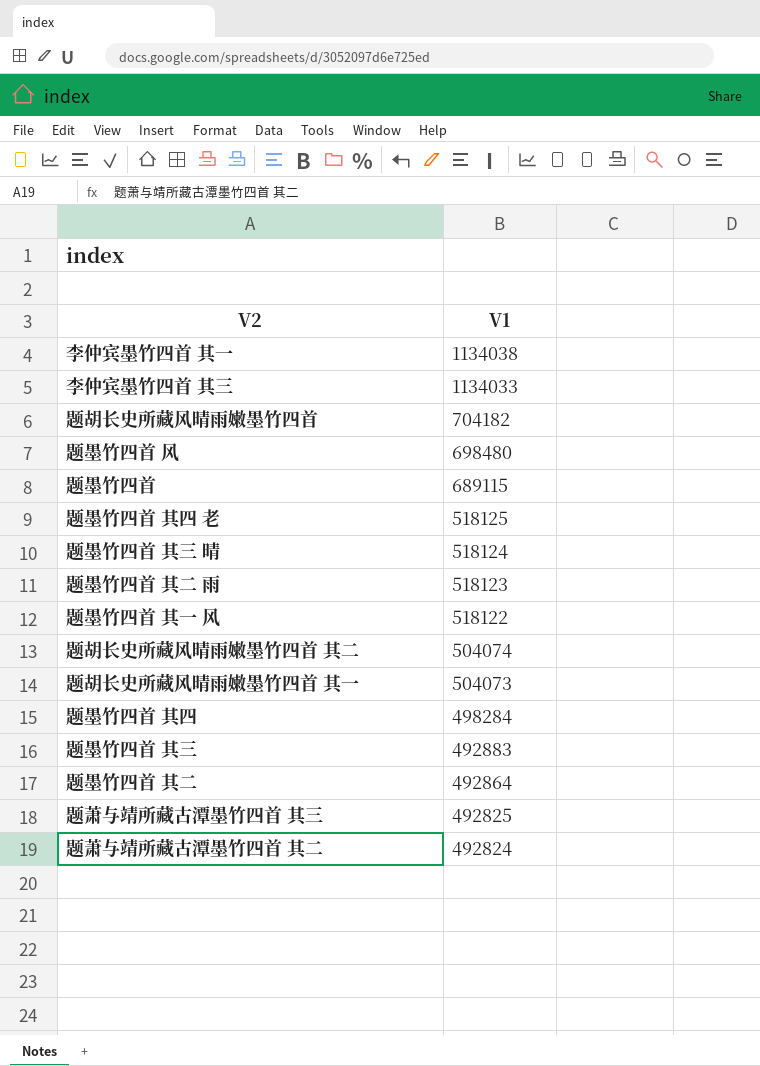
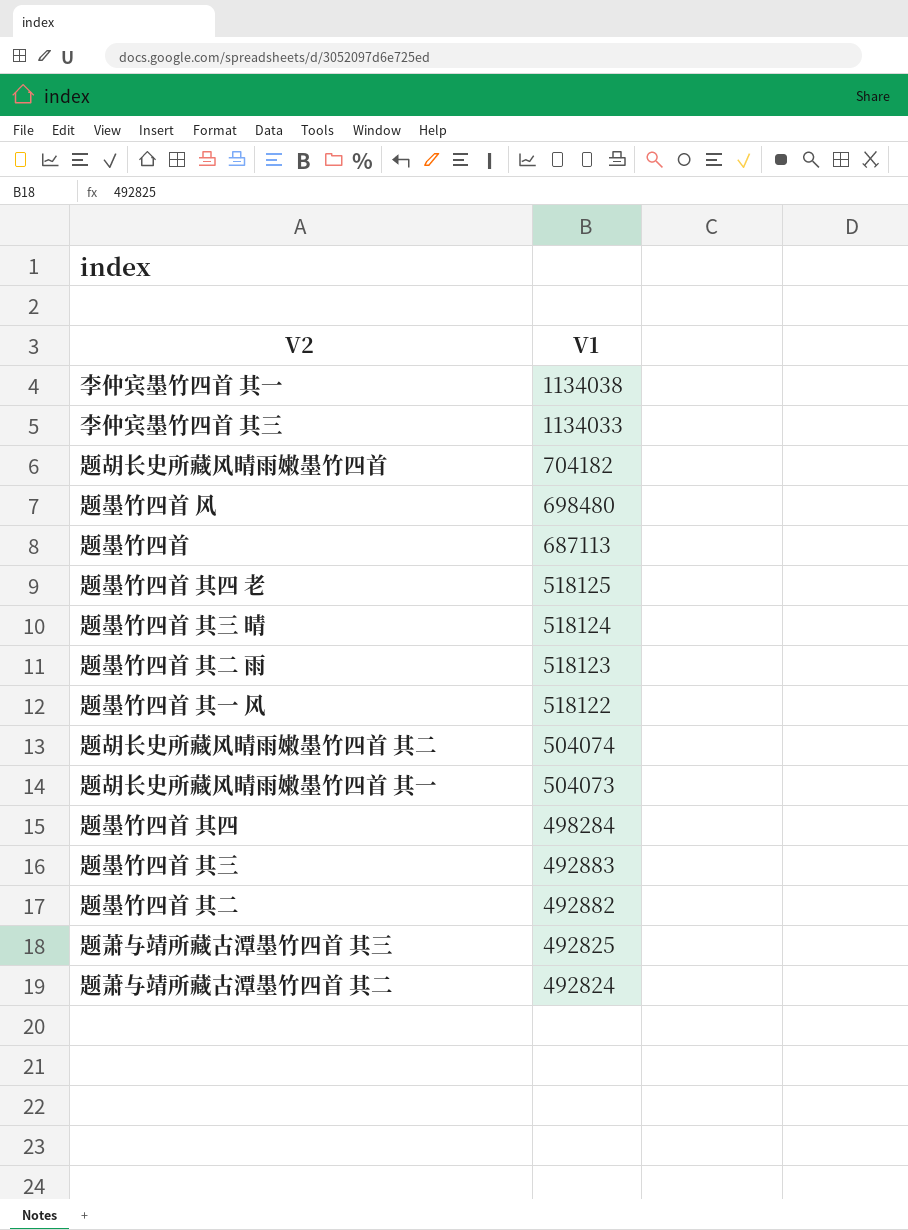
题墨竹四首 | V1: 689115 -> 687113
题墨竹四首 其二 | V1: 492864 -> 492882

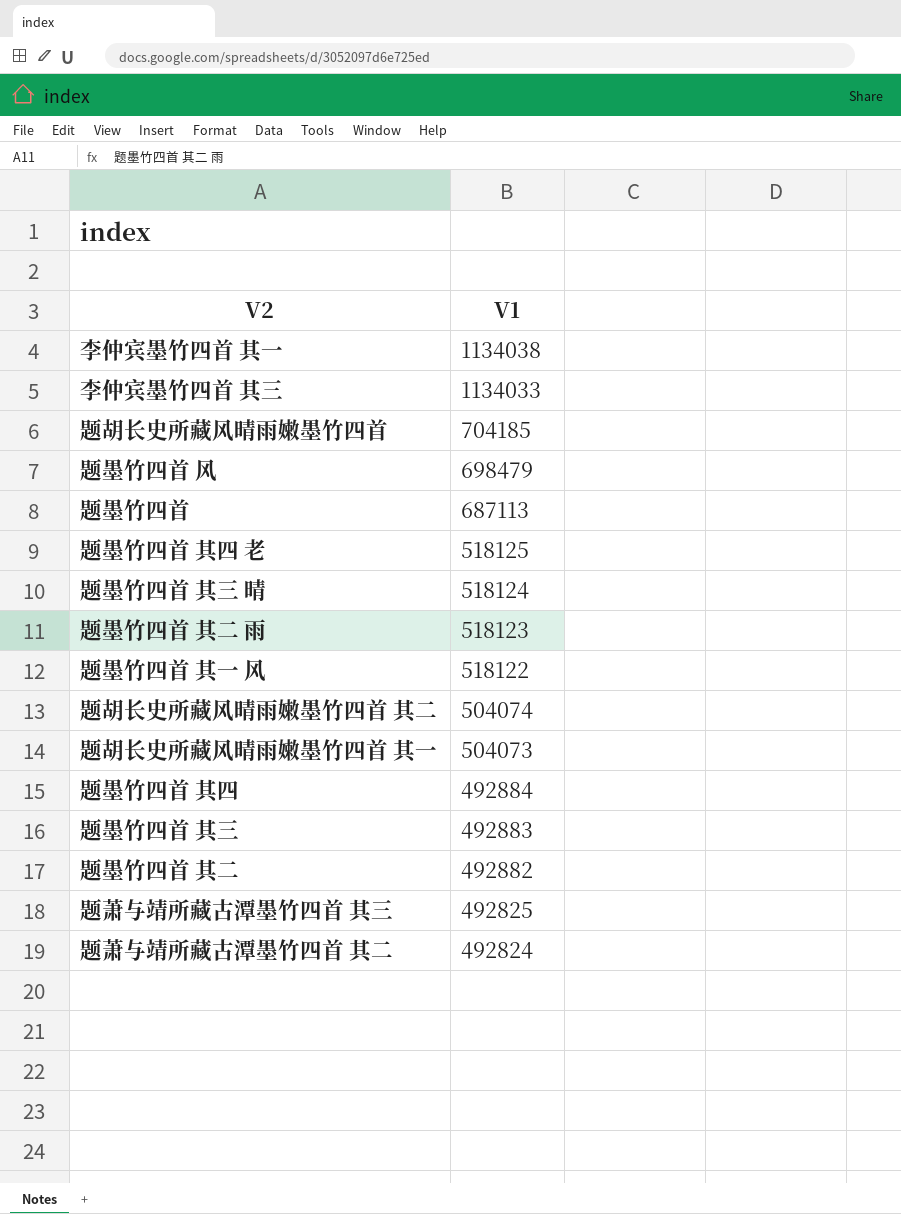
题胡长史所藏风晴雨嫩墨竹四首 | V1: 704182 -> 704185
题墨竹四首 风 | V1: 698480 -> 698479
题墨竹四首 其四 | V1: 498284 -> 492884

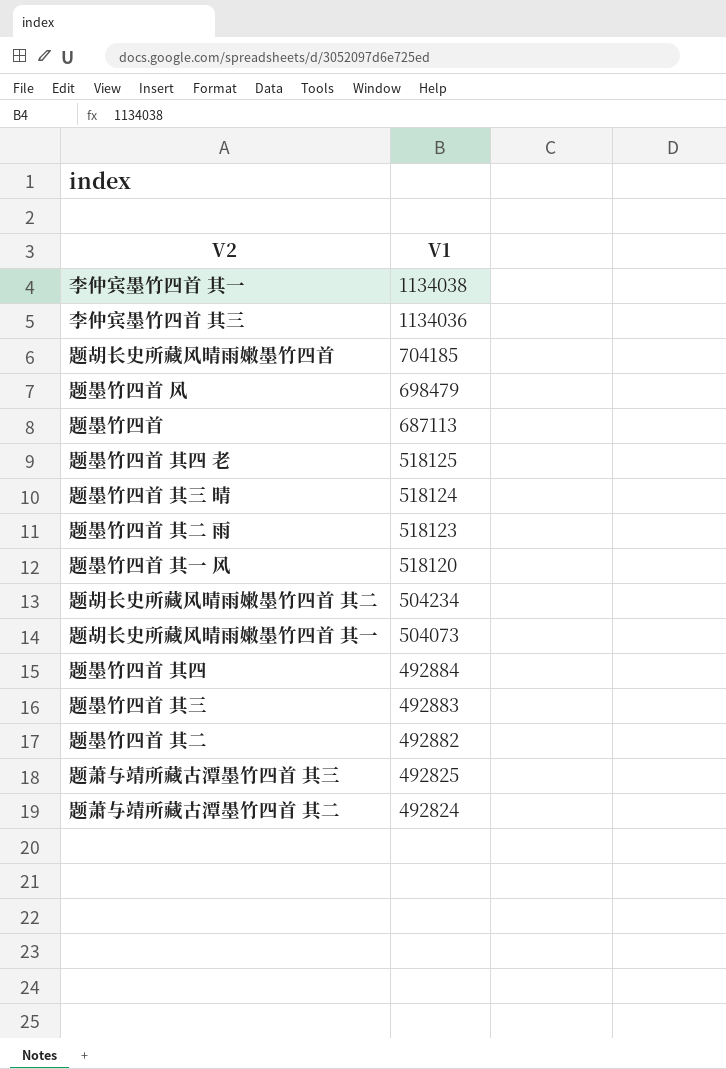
李仲宾墨竹四首 其三 | V1: 1134033 -> 1134036
题墨竹四首 其一 风 | V1: 518122 -> 518120
题胡长史所藏风晴雨嫩墨竹四首 其二 | V1: 504074 -> 504234

